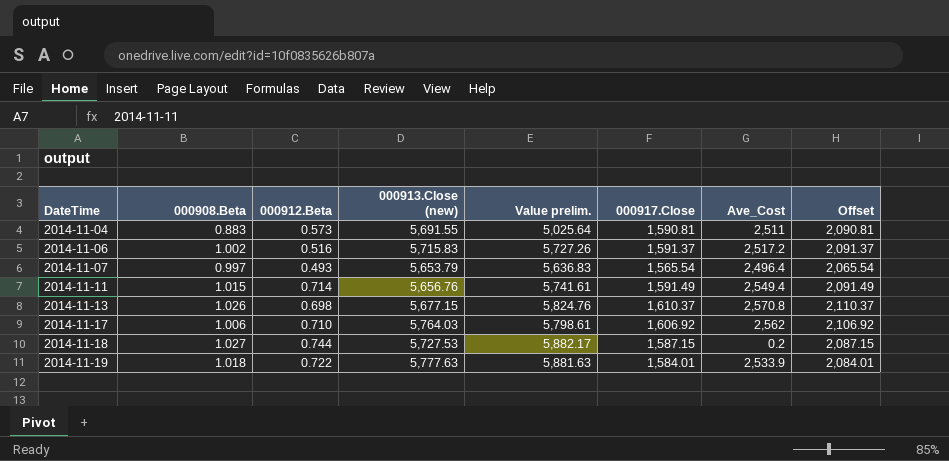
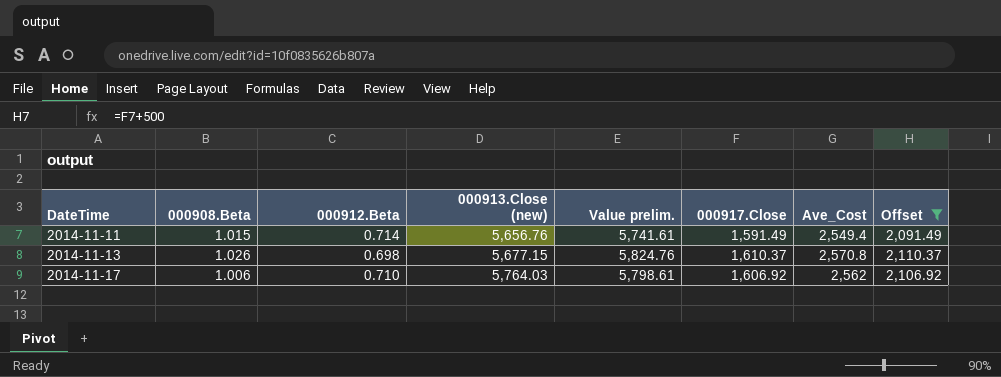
filter: none -> Offset >= 2,091.49

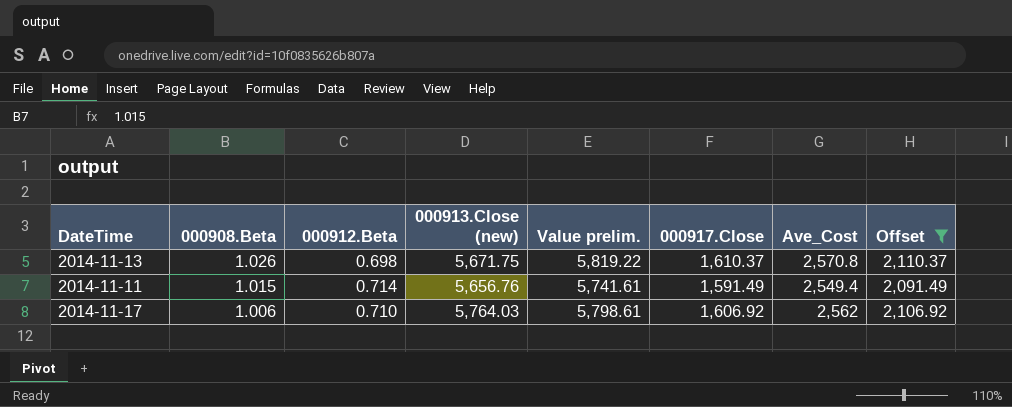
row order: DateTime ascending -> 000908.Beta descending
2014-11-13 | 000913.Close (new): 5,677.15 -> 5,671.75
2014-11-13 | Value prelim.: 5,824.76 -> 5,819.22

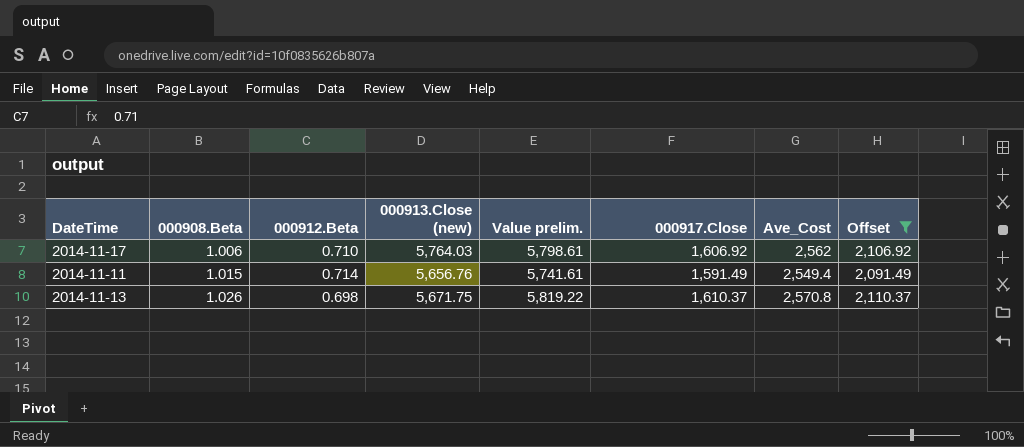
row order: 000908.Beta descending -> 000908.Beta ascending

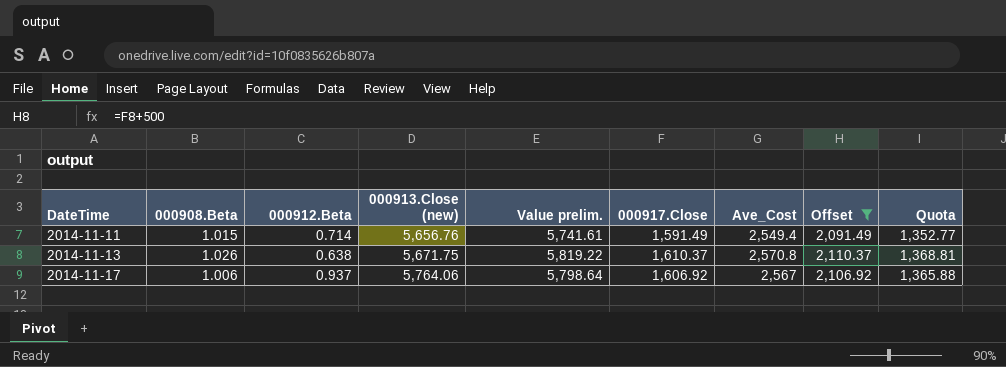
row order: 000908.Beta ascending -> DateTime ascending
column Quota | formula: none -> [000917.Close] * 0.85
2014-11-13 | 000912.Beta: 0.698 -> 0.638
2014-11-17 | 000912.Beta: 0.710 -> 0.937
2014-11-17 | 000913.Close (new): 5,764.03 -> 5,764.06
2014-11-17 | Value prelim.: 5,798.61 -> 5,798.64
2014-11-17 | Ave_Cost: 2,562 -> 2,567

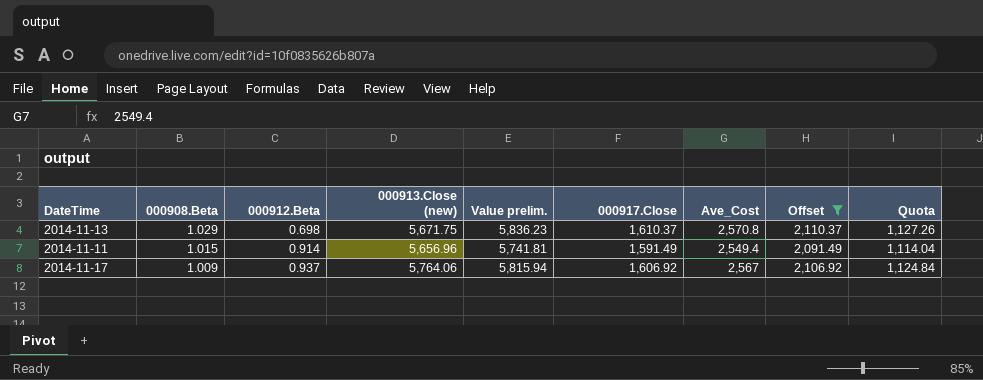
row order: DateTime ascending -> 000908.Beta descending
column Quota | formula: [000917.Close] * 0.85 -> [000917.Close] * 0.7
2014-11-13 | 000908.Beta: 1.026 -> 1.029
2014-11-13 | 000912.Beta: 0.638 -> 0.698
2014-11-13 | Value prelim.: 5,819.22 -> 5,836.23
2014-11-11 | 000912.Beta: 0.714 -> 0.914
2014-11-11 | 000913.Close (new): 5,656.76 -> 5,656.96
2014-11-11 | Value prelim.: 5,741.61 -> 5,741.81
2014-11-17 | 000908.Beta: 1.006 -> 1.009
2014-11-17 | Value prelim.: 5,798.64 -> 5,815.94

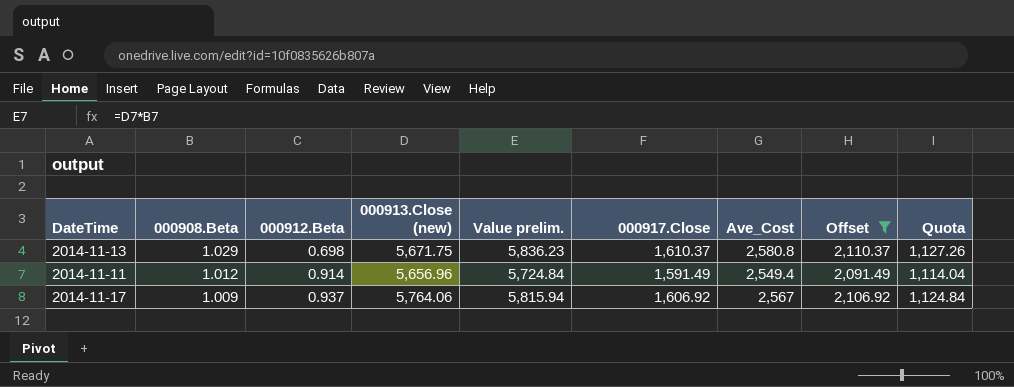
2014-11-13 | Ave_Cost: 2,570.8 -> 2,580.8
2014-11-11 | 000908.Beta: 1.015 -> 1.012
2014-11-11 | Value prelim.: 5,741.81 -> 5,724.84

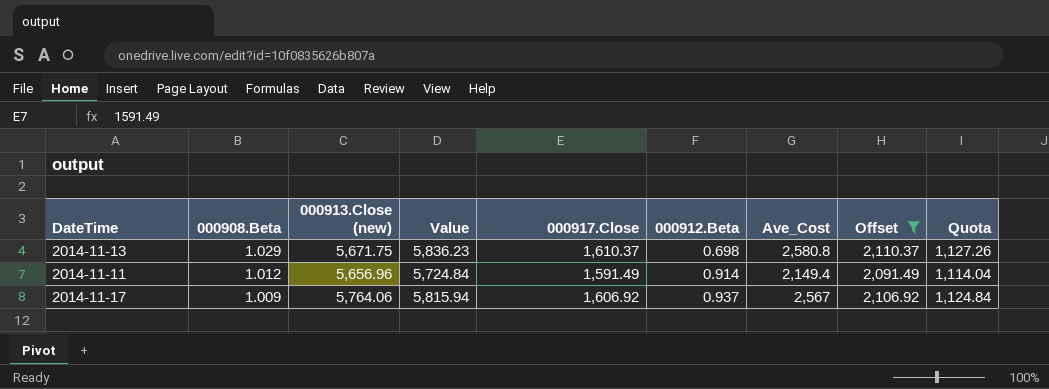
column name: Value prelim. -> Value
column 000912.Beta | position: 3 -> 6
2014-11-11 | Ave_Cost: 2,549.4 -> 2,149.4

